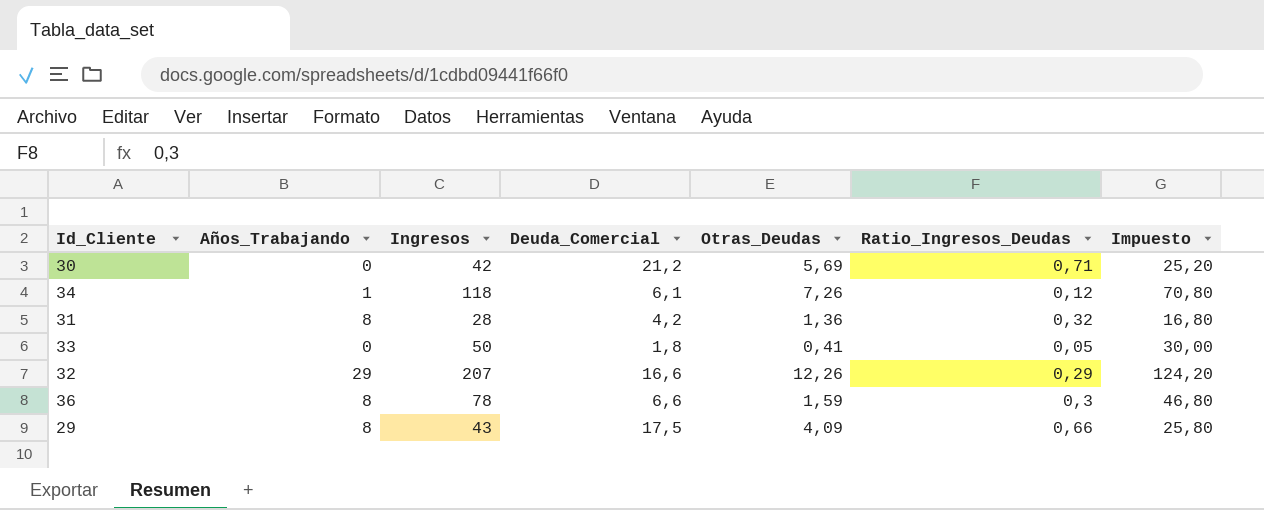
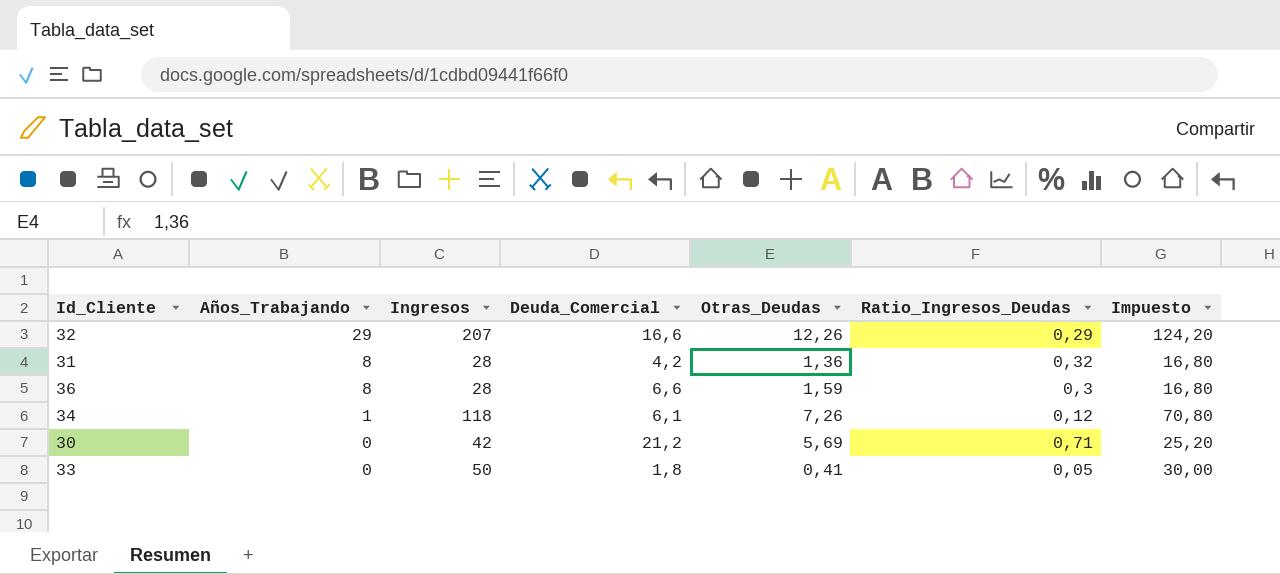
row order: none -> Años_Trabajando descending
row 29: 8 | 43 | 17,5 | 4,09 | 0,66 | 25,80 -> none
36 | Ingresos: 78 -> 28
36 | Impuesto: 46,80 -> 16,80

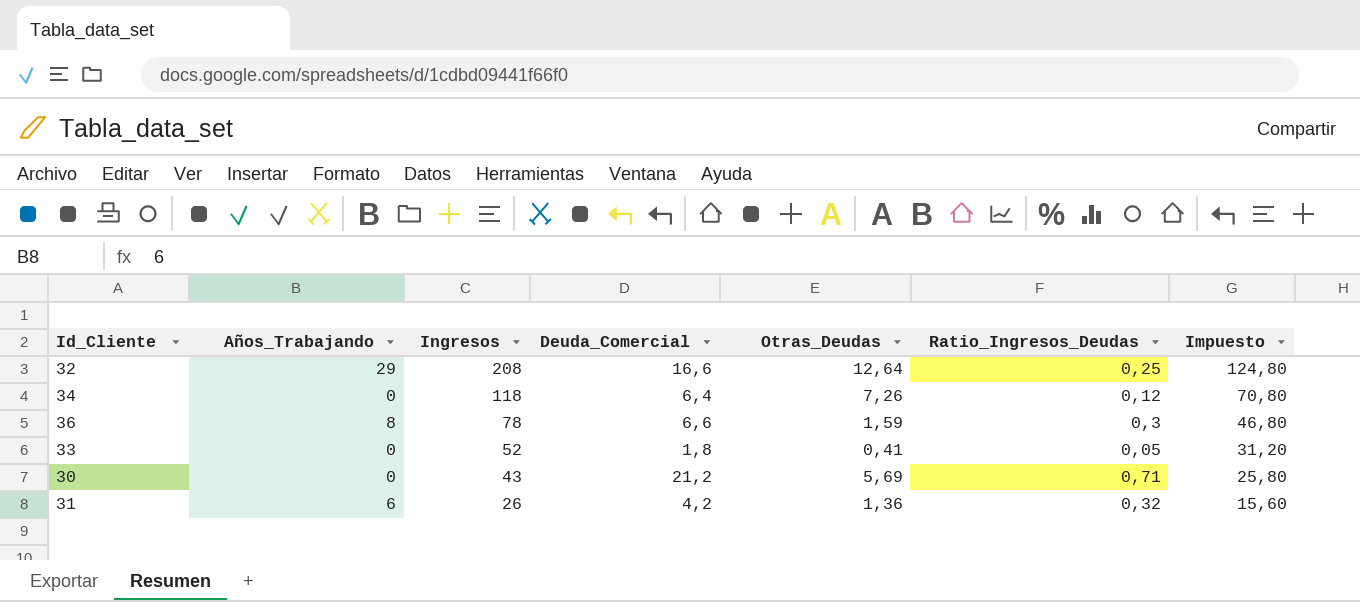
row order: Años_Trabajando descending -> Ingresos descending
32 | Ingresos: 207 -> 208
32 | Otras_Deudas: 12,26 -> 12,64
32 | Ratio_Ingresos_Deudas: 0,29 -> 0,25
32 | Impuesto: 124,20 -> 124,80
34 | Años_Trabajando: 1 -> 0
34 | Deuda_Comercial: 6,1 -> 6,4
36 | Ingresos: 28 -> 78
36 | Impuesto: 16,80 -> 46,80
33 | Ingresos: 50 -> 52
33 | Impuesto: 30,00 -> 31,20
30 | Ingresos: 42 -> 43
30 | Impuesto: 25,20 -> 25,80
31 | Años_Trabajando: 8 -> 6
31 | Ingresos: 28 -> 26
31 | Impuesto: 16,80 -> 15,60

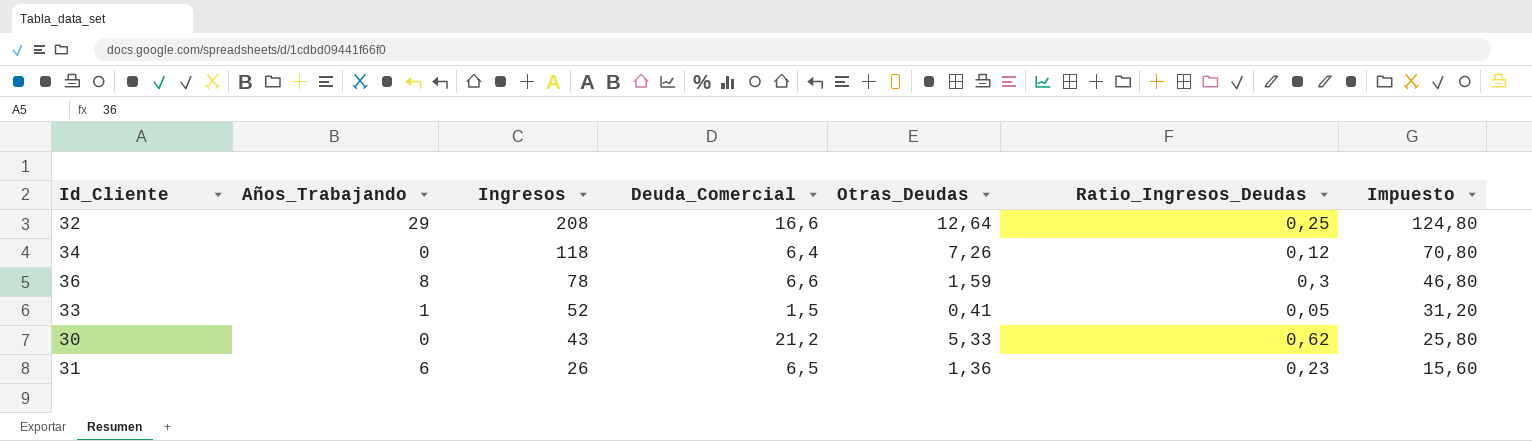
33 | Años_Trabajando: 0 -> 1
33 | Deuda_Comercial: 1,8 -> 1,5
30 | Otras_Deudas: 5,69 -> 5,33
30 | Ratio_Ingresos_Deudas: 0,71 -> 0,62
31 | Deuda_Comercial: 4,2 -> 6,5
31 | Ratio_Ingresos_Deudas: 0,32 -> 0,23

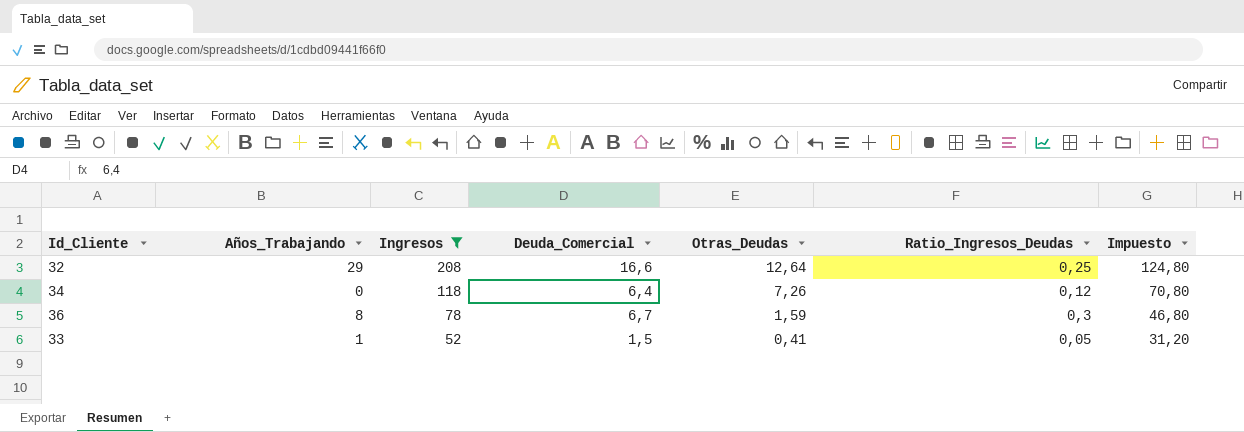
filter: none -> Ingresos >= 52
36 | Deuda_Comercial: 6,6 -> 6,7

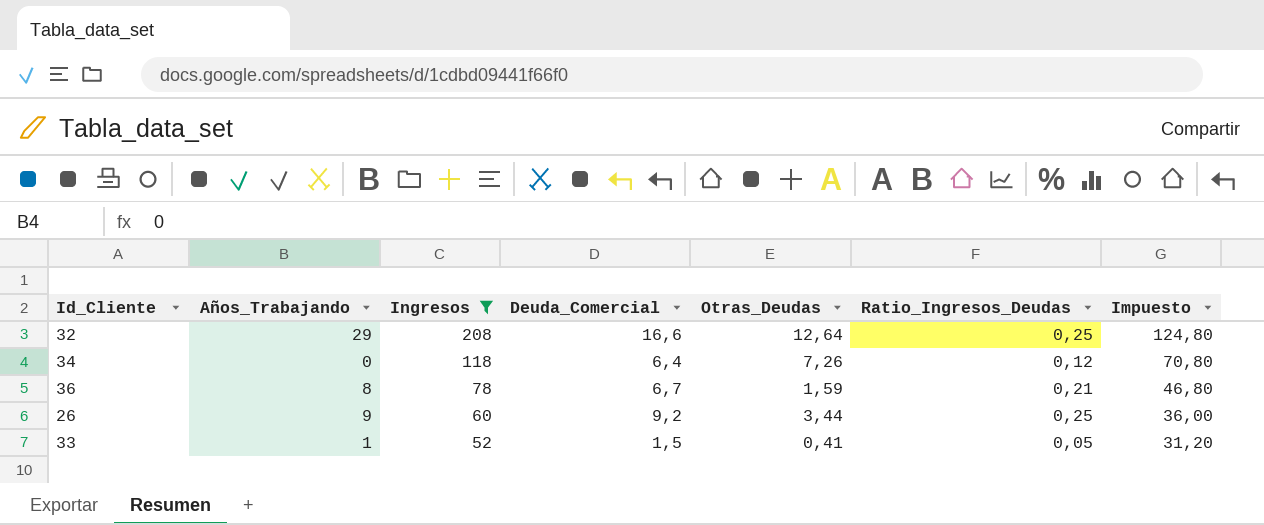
36 | Ratio_Ingresos_Deudas: 0,3 -> 0,21
row 26: none -> 9 | 60 | 9,2 | 3,44 | 0,25 | 36,00

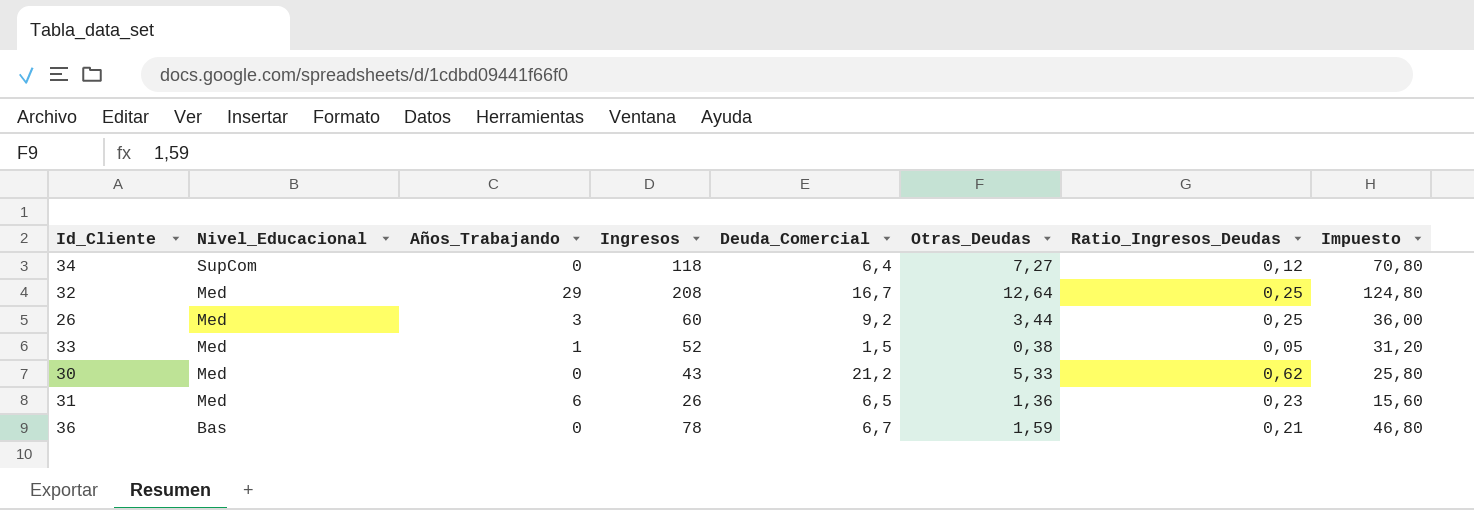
filter: Ingresos >= 52 -> none
row order: Ingresos descending -> Nivel_Educacional descending
column Nivel_Educacional | position: none -> 2
34 | Otras_Deudas: 7,26 -> 7,27
32 | Deuda_Comercial: 16,6 -> 16,7
26 | Años_Trabajando: 9 -> 3
33 | Otras_Deudas: 0,41 -> 0,38
36 | Años_Trabajando: 8 -> 0

